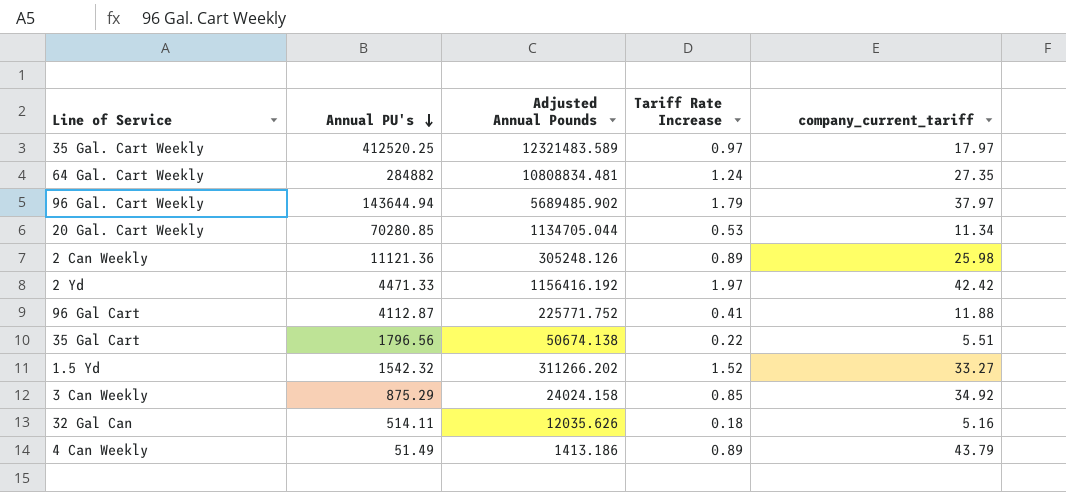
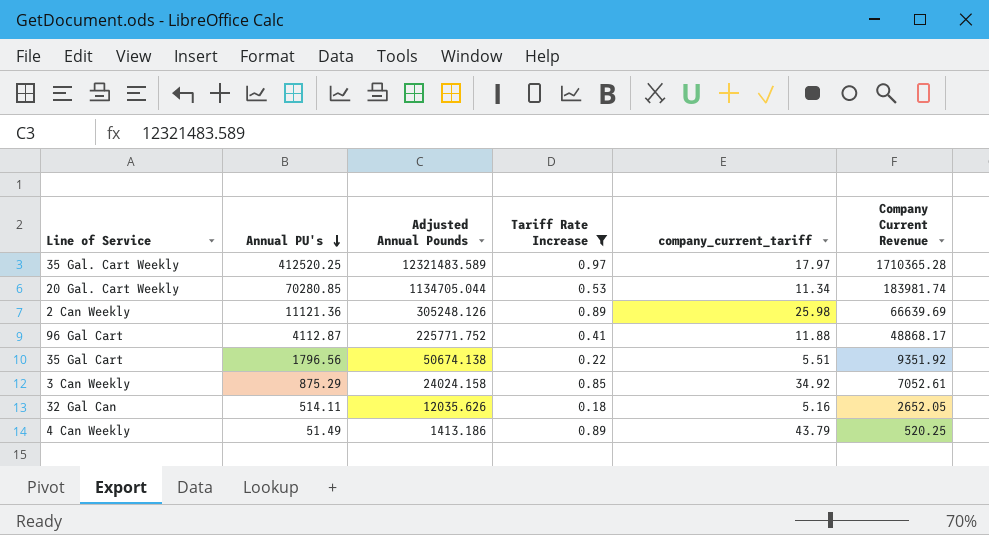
filter: none -> Tariff Rate Increase <= 0.97
column Company Current Revenue | position: none -> 6

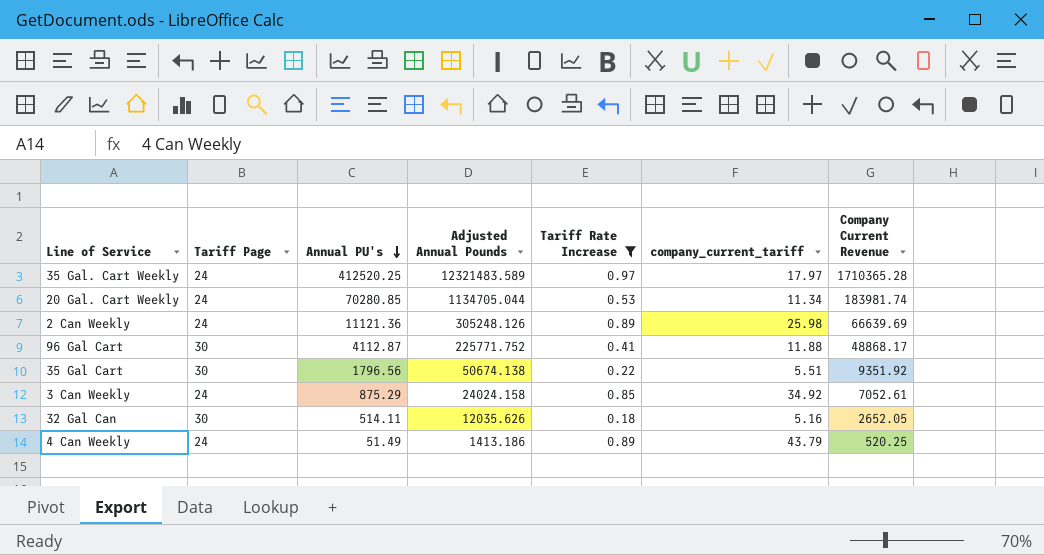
column Tariff Page | position: none -> 2

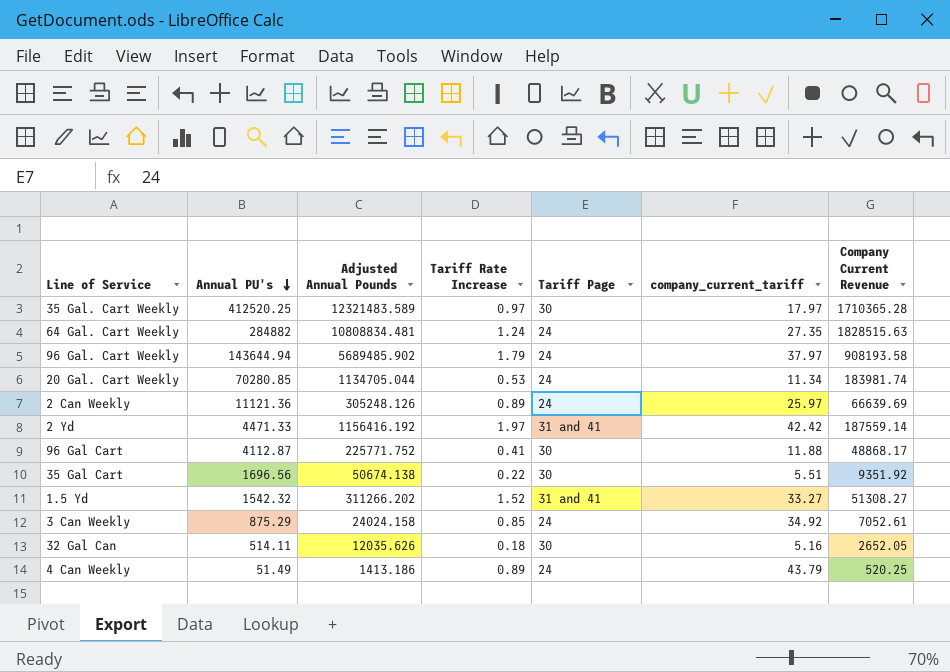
filter: Tariff Rate Increase <= 0.97 -> none
column Tariff Page | position: 2 -> 5
35 Gal. Cart Weekly | Tariff Page: 24 -> 30
2 Can Weekly | company_current_tariff: 25.98 -> 25.97
35 Gal Cart | Annual PU's: 1796.56 -> 1696.56

